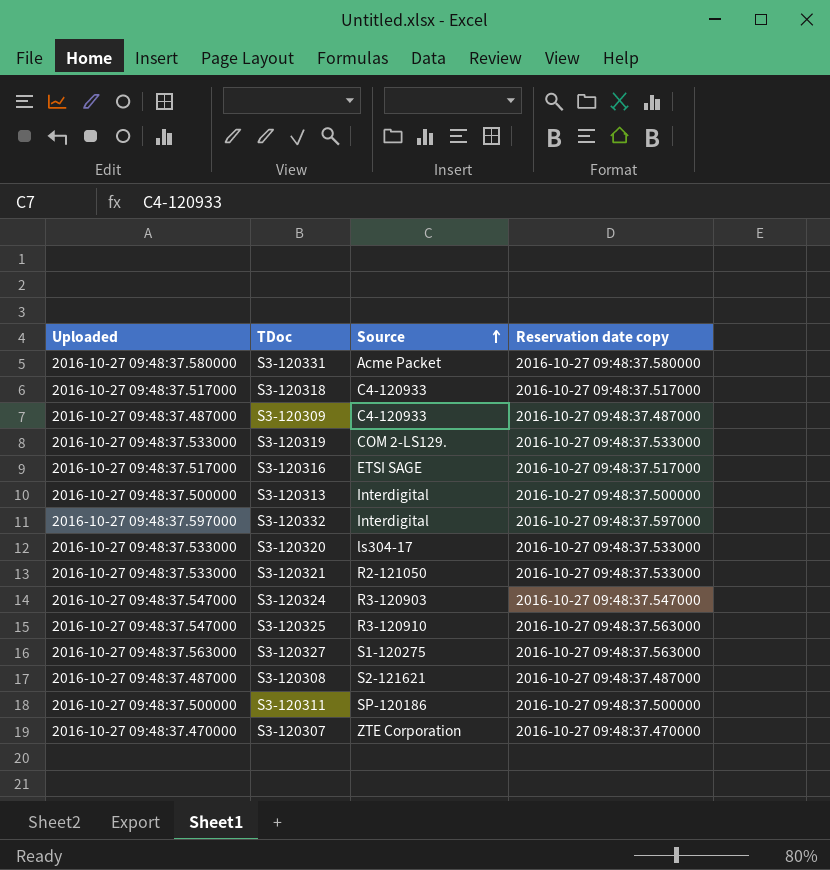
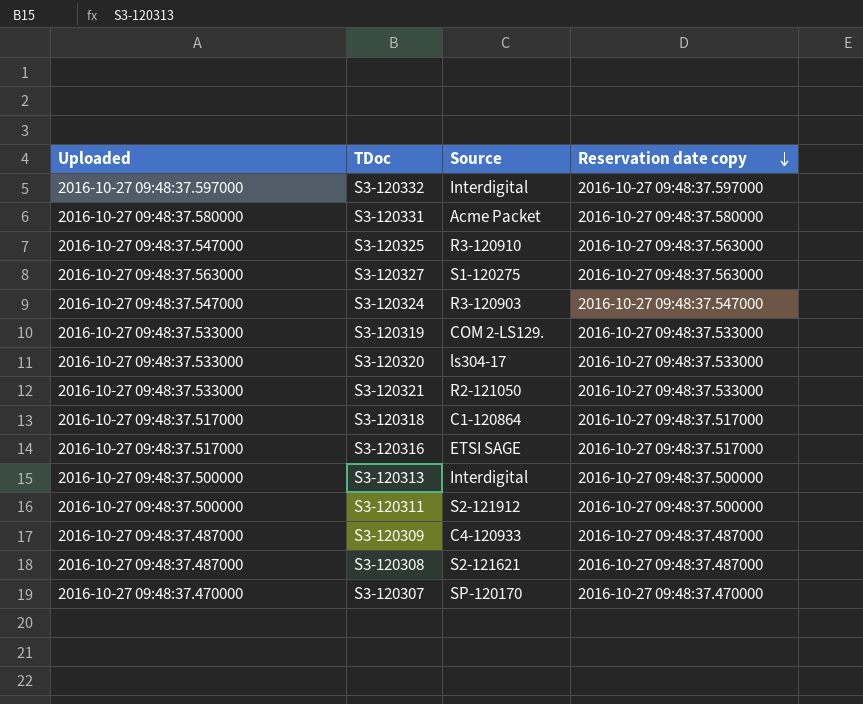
row order: Source ascending -> Reservation date copy descending
S3-120318 | Source: C4-120933 -> C1-120864
S3-120311 | Source: SP-120186 -> S2-121912
S3-120307 | Source: ZTE Corporation -> SP-120170

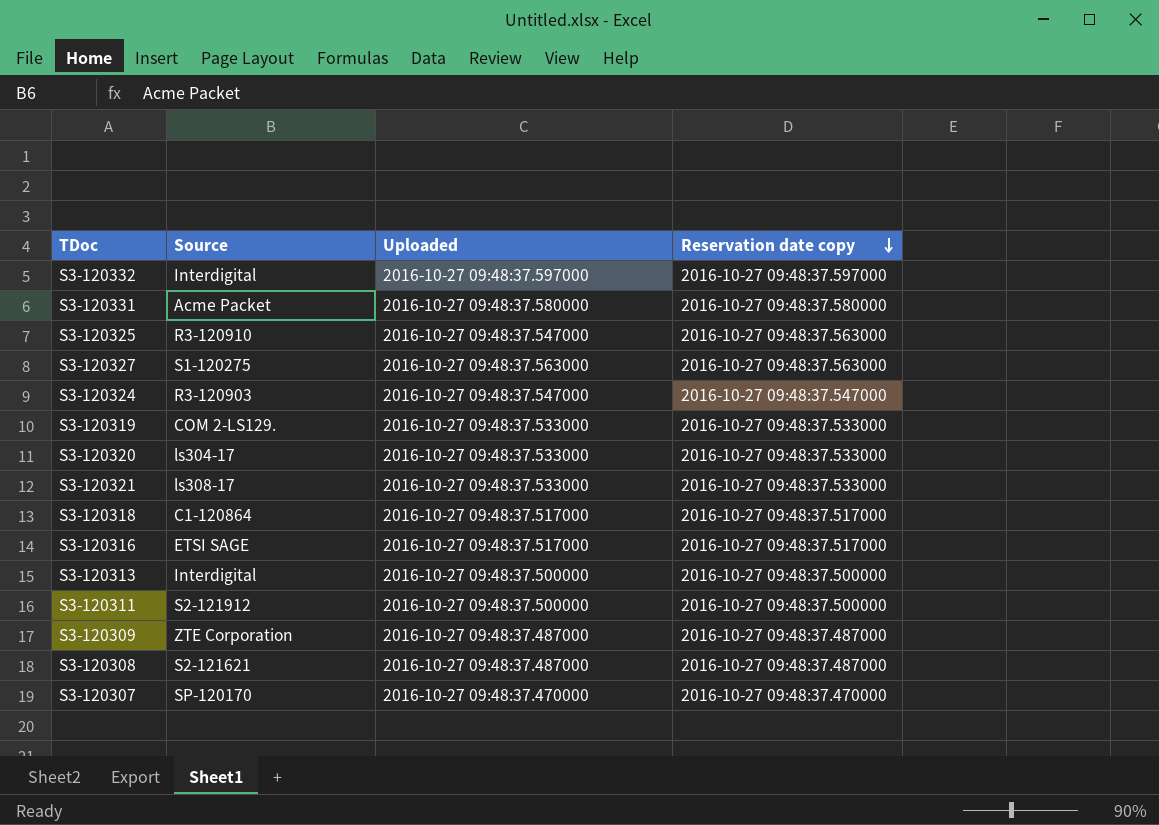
column Uploaded | position: 1 -> 3
S3-120321 | Source: R2-121050 -> ls308-17
S3-120309 | Source: C4-120933 -> ZTE Corporation

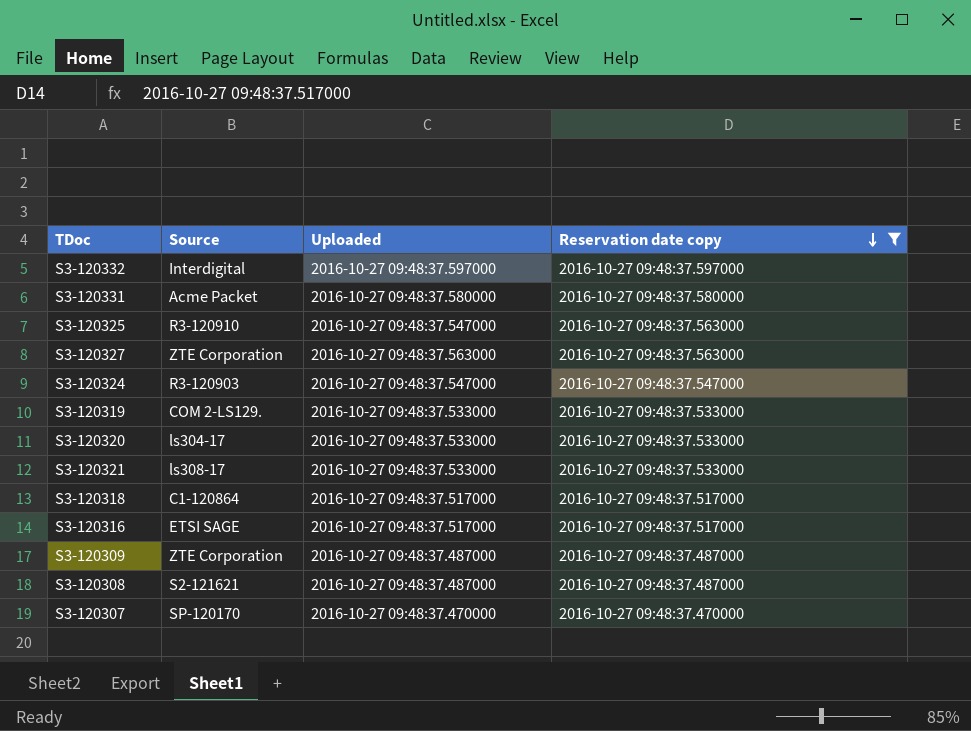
filter: none -> Reservation date copy != 2016-10-27 09:48:37.500000
S3-120327 | Source: S1-120275 -> ZTE Corporation

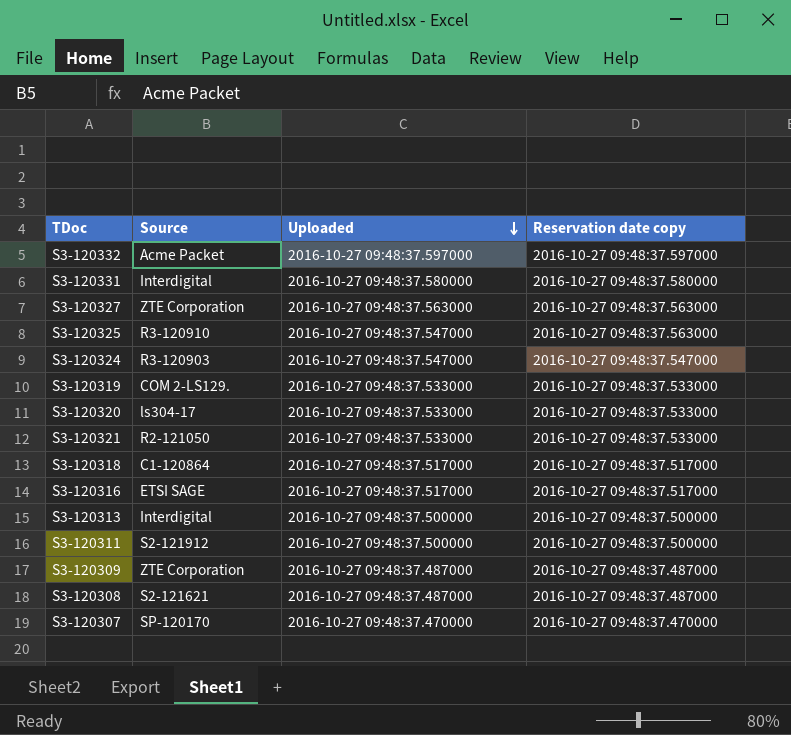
filter: Reservation date copy != 2016-10-27 09:48:37.500000 -> none
row order: Reservation date copy descending -> Uploaded descending
S3-120332 | Source: Interdigital -> Acme Packet
S3-120331 | Source: Acme Packet -> Interdigital
S3-120321 | Source: ls308-17 -> R2-121050

